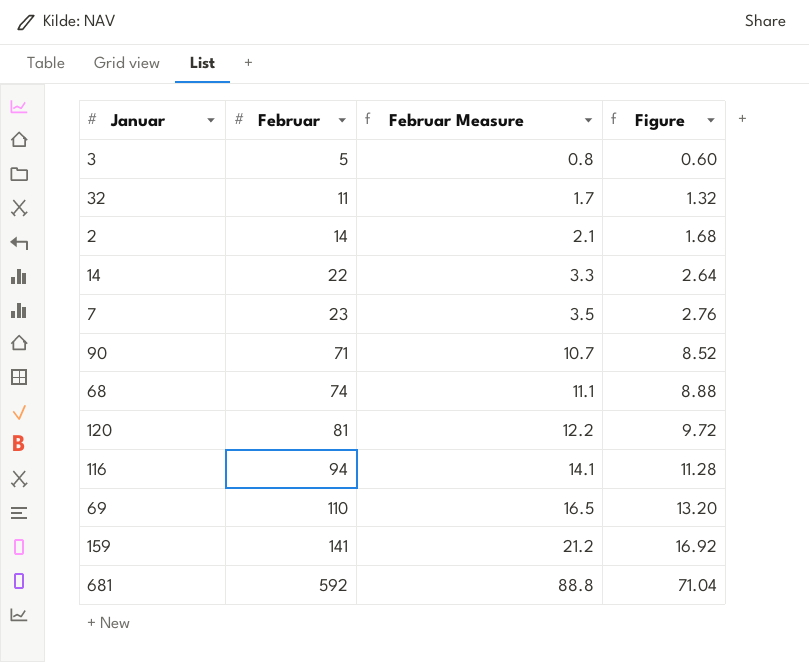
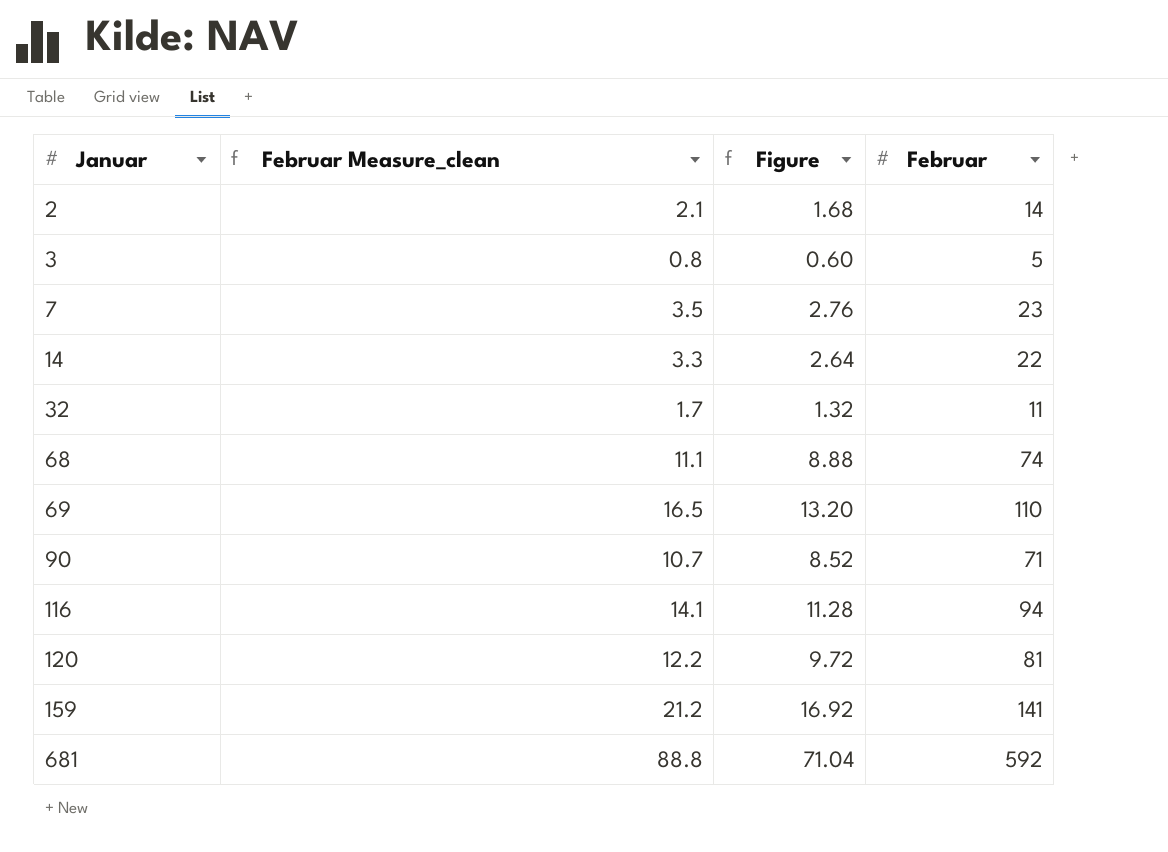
row order: Februar ascending -> Januar ascending
column name: Februar Measure -> Februar Measure_clean
column Februar | position: 2 -> 4

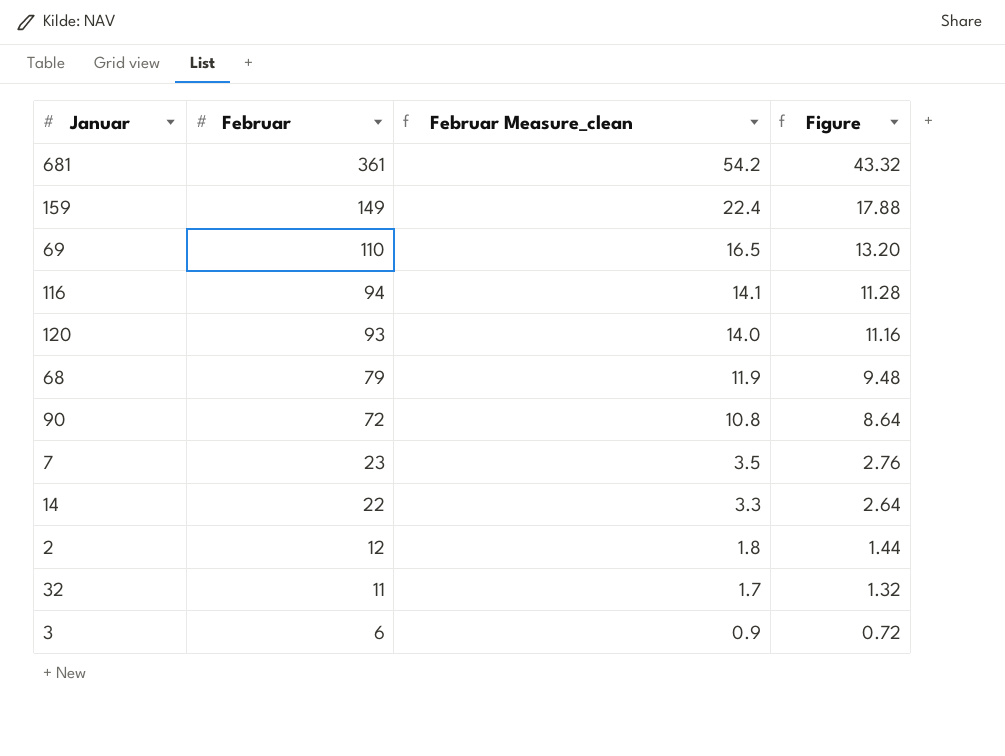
row order: Januar ascending -> Februar descending
column Februar | position: 4 -> 2
681 | Februar: 592 -> 361
681 | Februar Measure_clean: 88.8 -> 54.2
681 | Figure: 71.04 -> 43.32
159 | Februar: 141 -> 149
159 | Februar Measure_clean: 21.2 -> 22.4
159 | Figure: 16.92 -> 17.88
120 | Februar: 81 -> 93
120 | Februar Measure_clean: 12.2 -> 14.0
120 | Figure: 9.72 -> 11.16
68 | Februar: 74 -> 79
68 | Februar Measure_clean: 11.1 -> 11.9
68 | Figure: 8.88 -> 9.48
90 | Februar: 71 -> 72
90 | Februar Measure_clean: 10.7 -> 10.8
90 | Figure: 8.52 -> 8.64
2 | Februar: 14 -> 12
2 | Februar Measure_clean: 2.1 -> 1.8
2 | Figure: 1.68 -> 1.44
3 | Februar: 5 -> 6
3 | Februar Measure_clean: 0.8 -> 0.9
3 | Figure: 0.60 -> 0.72

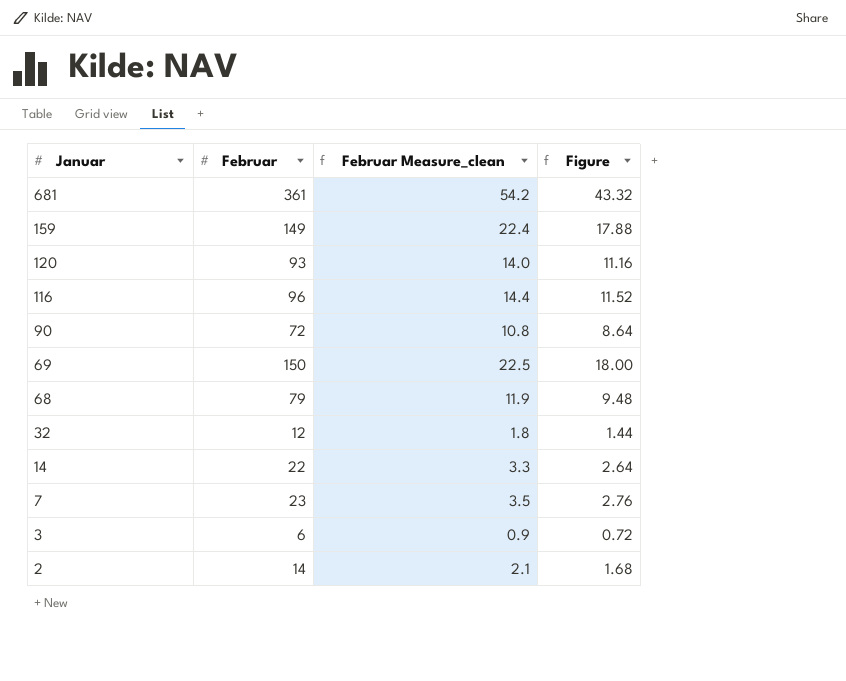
row order: Februar descending -> Januar descending
116 | Februar: 94 -> 96
116 | Februar Measure_clean: 14.1 -> 14.4
116 | Figure: 11.28 -> 11.52
69 | Februar: 110 -> 150
69 | Februar Measure_clean: 16.5 -> 22.5
69 | Figure: 13.20 -> 18.00
32 | Februar: 11 -> 12
32 | Februar Measure_clean: 1.7 -> 1.8
32 | Figure: 1.32 -> 1.44
2 | Februar: 12 -> 14
2 | Februar Measure_clean: 1.8 -> 2.1
2 | Figure: 1.44 -> 1.68

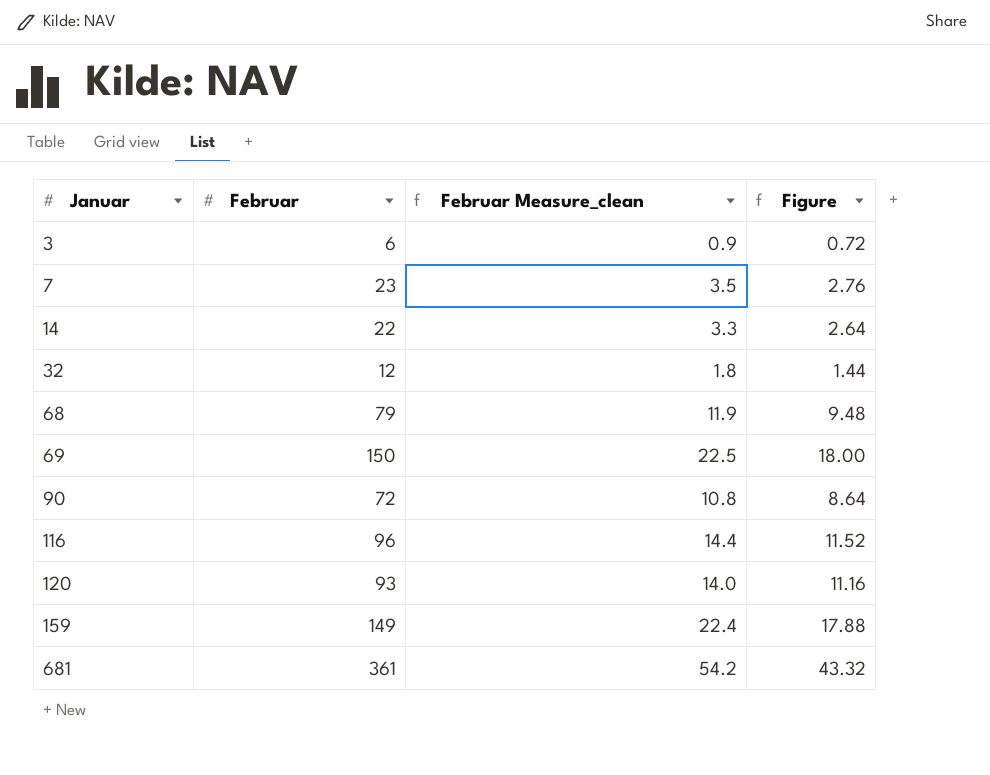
row order: Januar descending -> Januar ascending
row 2: 14 | 2.1 | 1.68 -> none

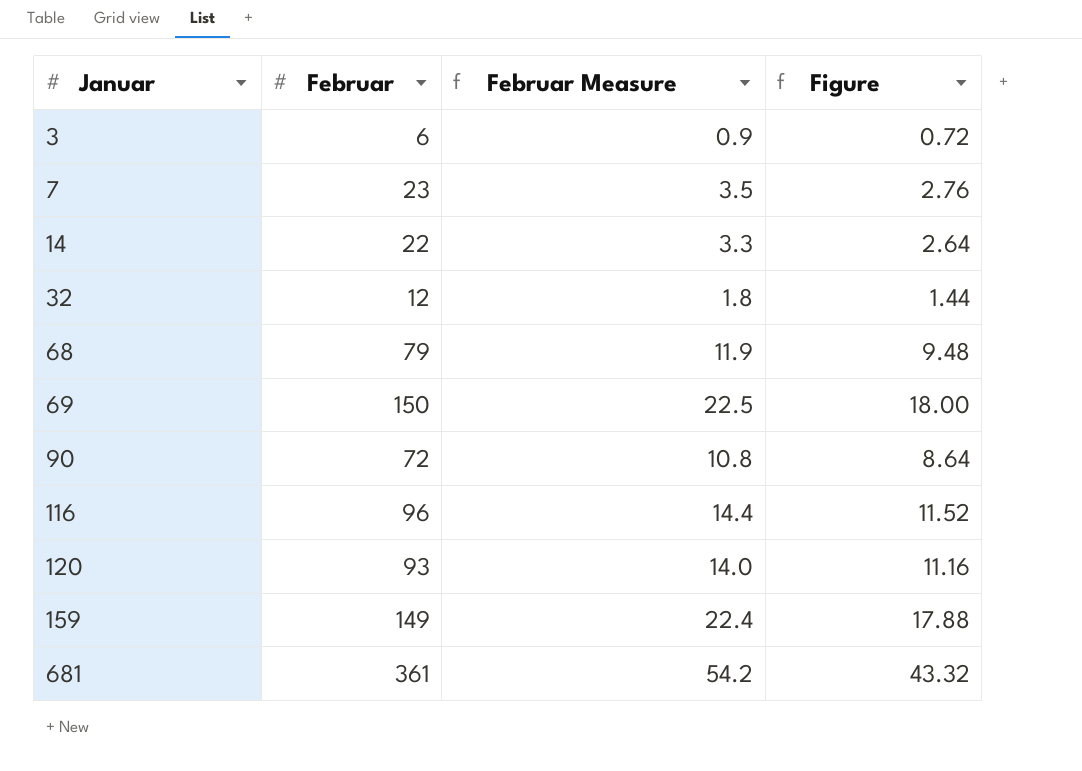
column name: Februar Measure_clean -> Februar Measure

